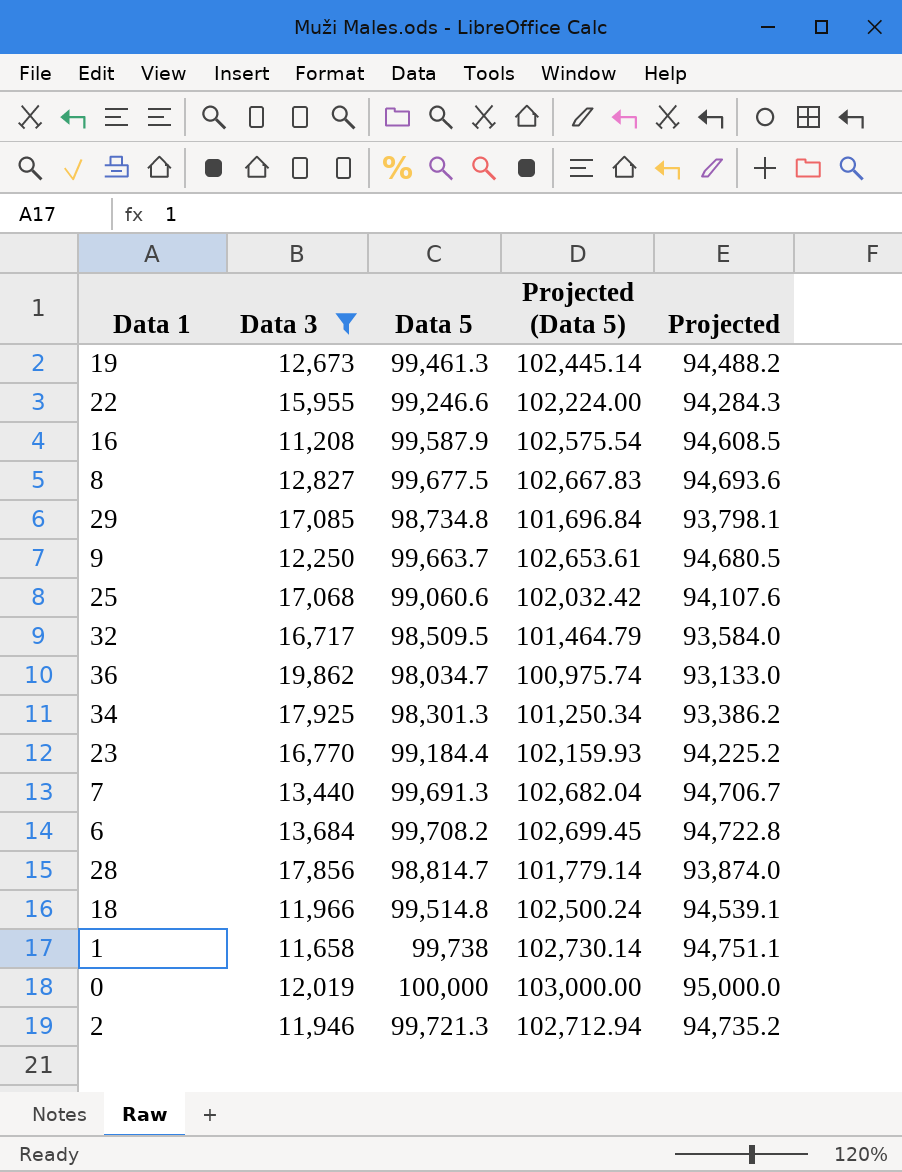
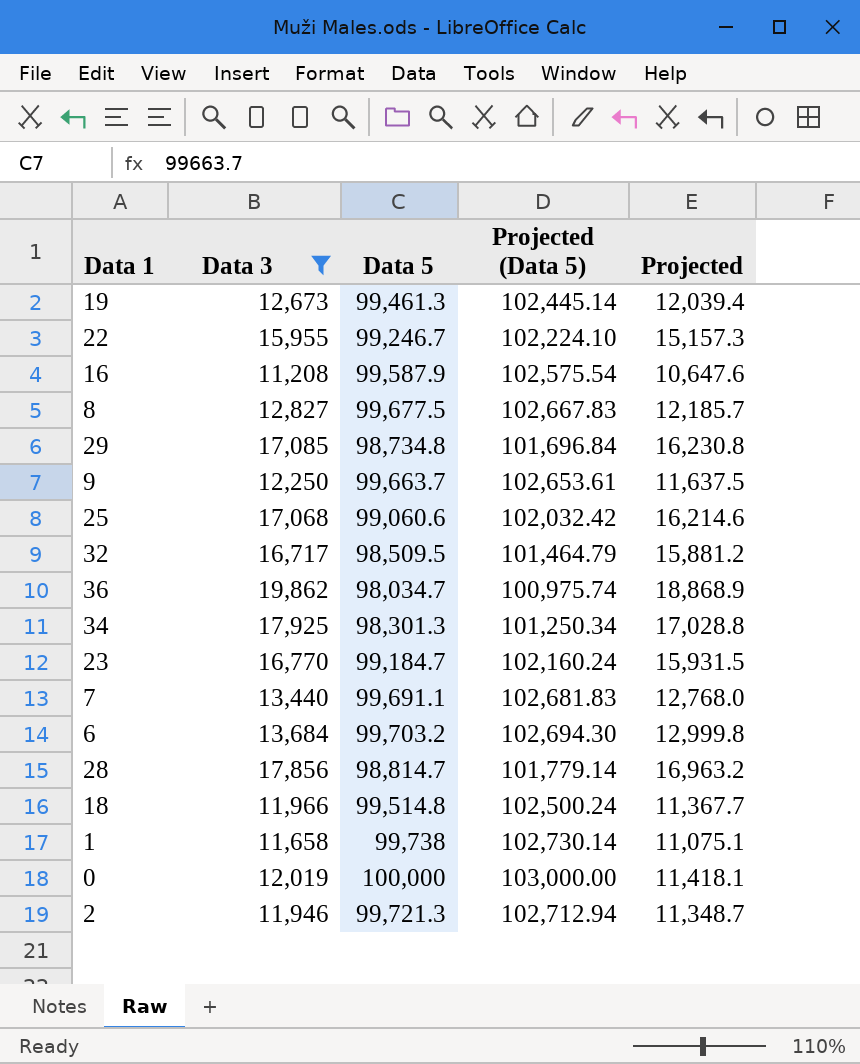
column Projected | formula: [Data 5] * 0.95 -> [Data 3] * 0.95
22 | Data 5: 99,246.6 -> 99,246.7
22 | Projected (Data 5): 102,224.00 -> 102,224.10
23 | Data 5: 99,184.4 -> 99,184.7
23 | Projected (Data 5): 102,159.93 -> 102,160.24
7 | Data 5: 99,691.3 -> 99,691.1
7 | Projected (Data 5): 102,682.04 -> 102,681.83
6 | Data 5: 99,708.2 -> 99,703.2
6 | Projected (Data 5): 102,699.45 -> 102,694.30

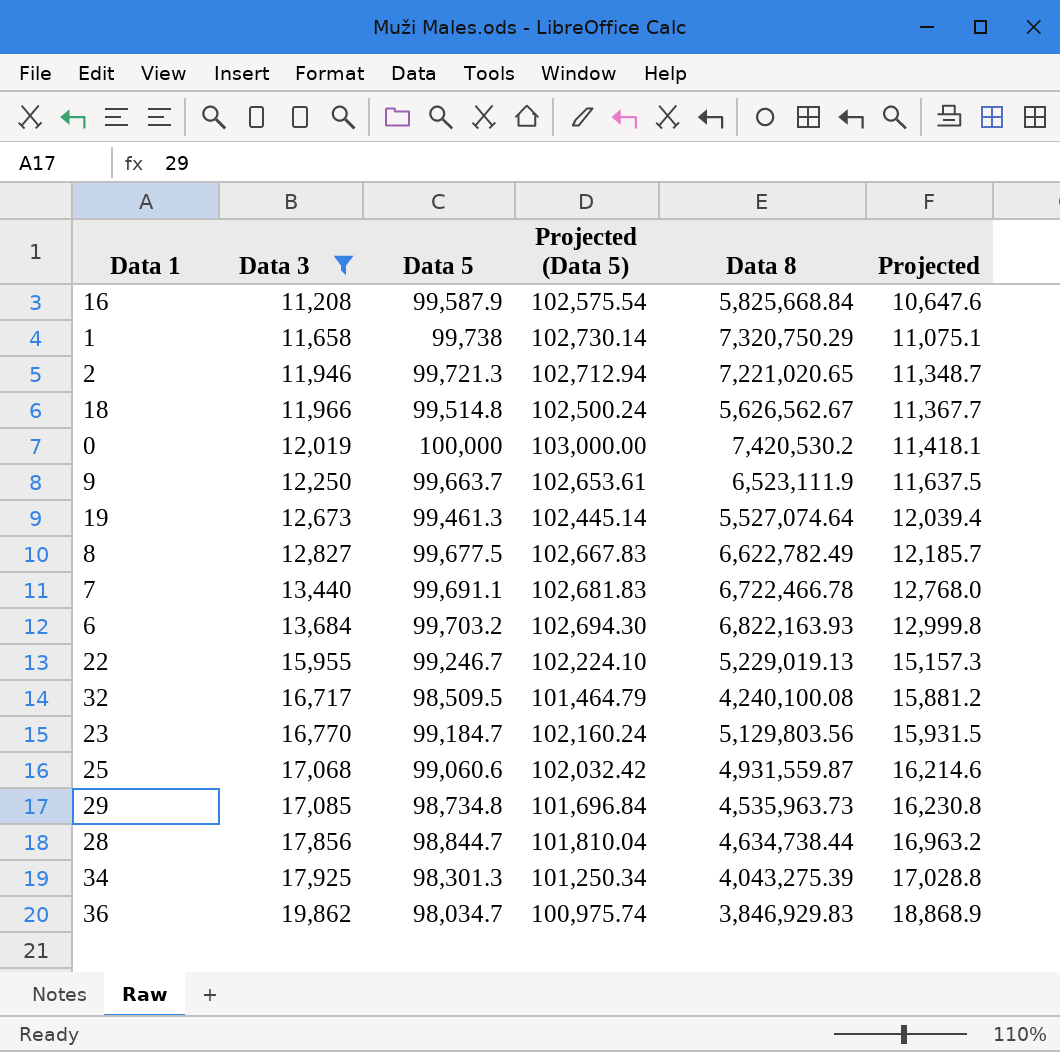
row order: none -> Data 3 ascending
column Data 8 | position: none -> 5
28 | Data 5: 98,814.7 -> 98,844.7
28 | Projected (Data 5): 101,779.14 -> 101,810.04

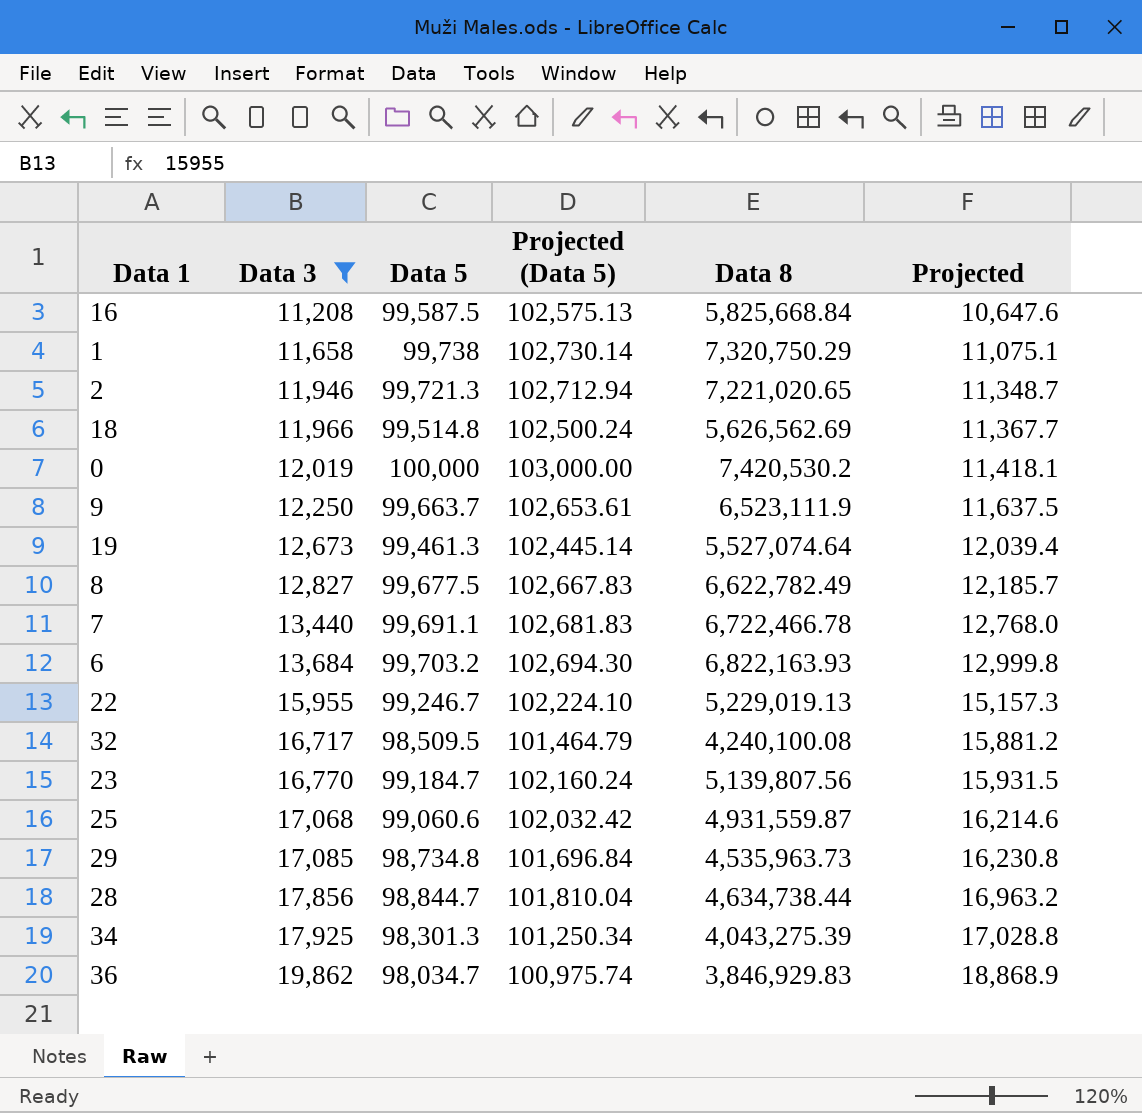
16 | Data 5: 99,587.9 -> 99,587.5
16 | Projected (Data 5): 102,575.54 -> 102,575.13
18 | Data 8: 5,626,562.67 -> 5,626,562.69
23 | Data 8: 5,129,803.56 -> 5,139,807.56

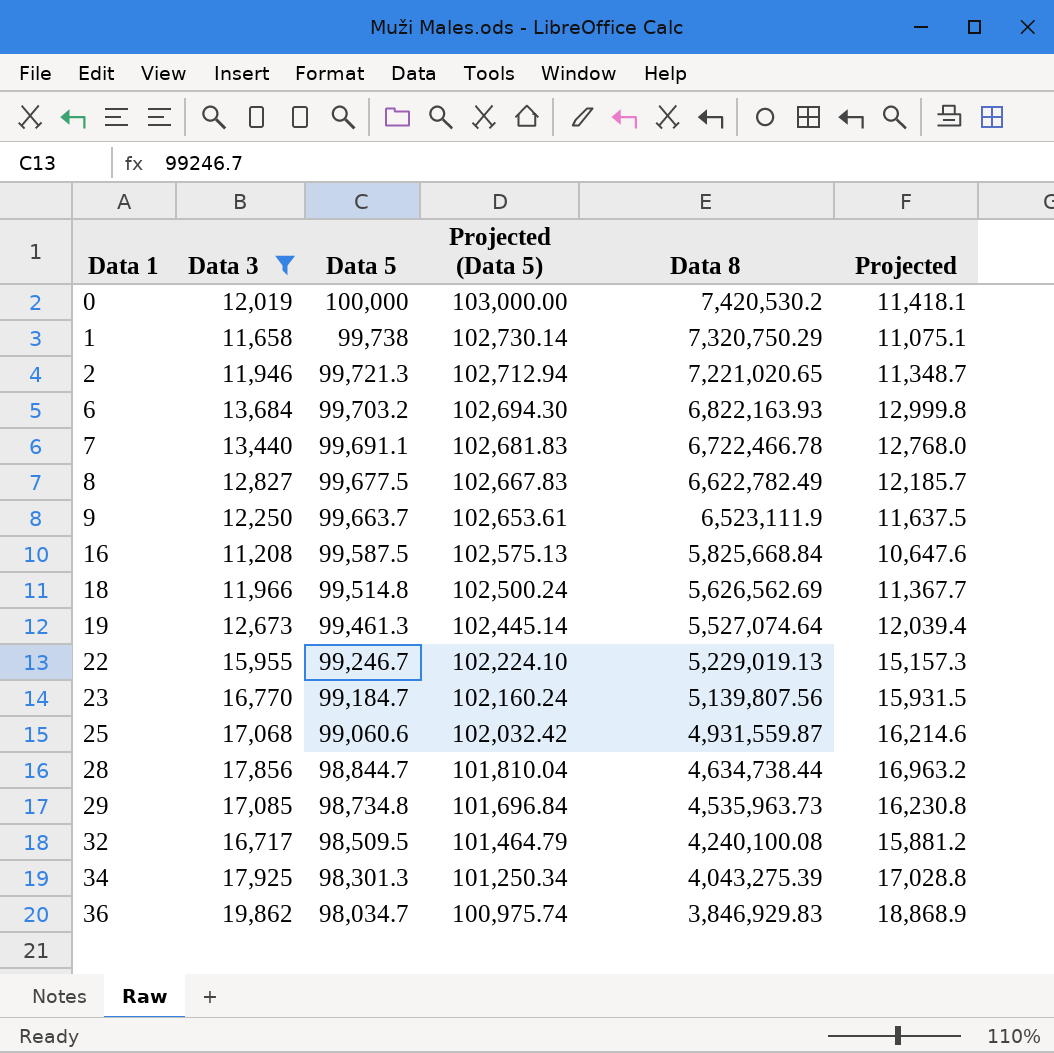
row order: Data 3 ascending -> Data 1 ascending

